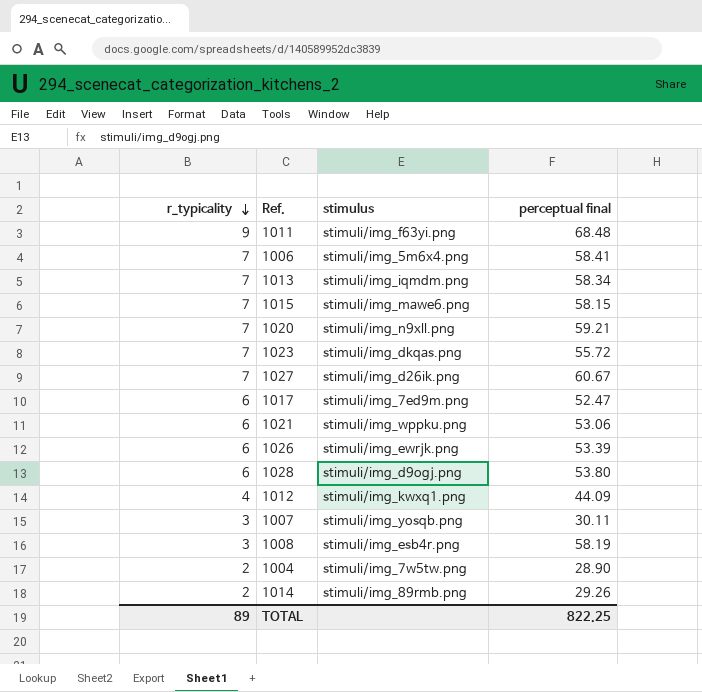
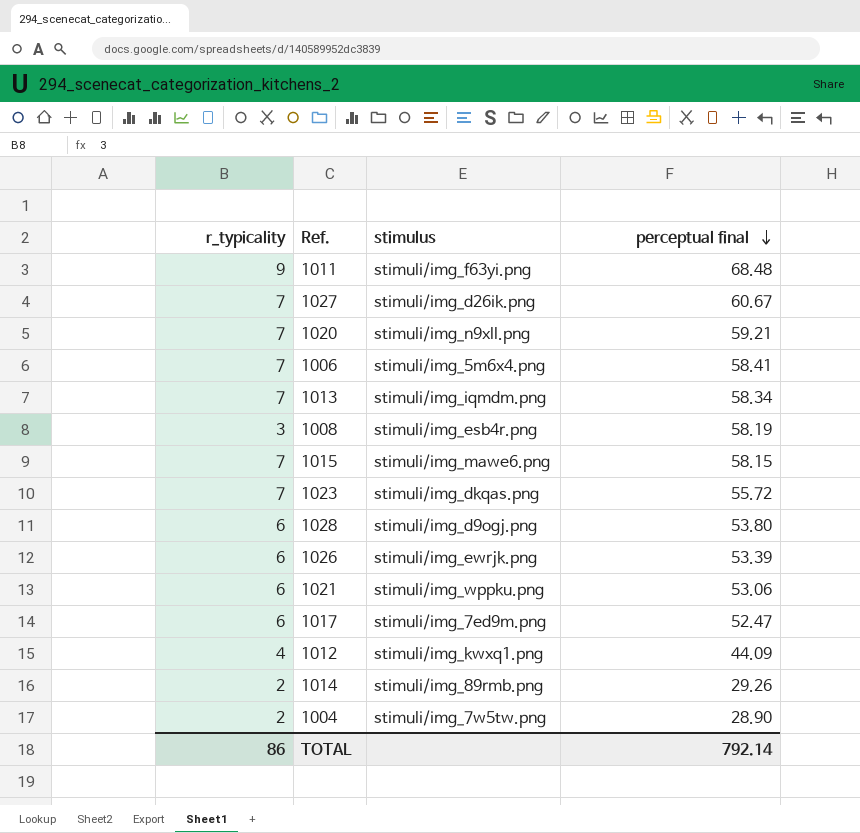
row order: r_typicality descending -> perceptual final descending
row 1007: 3 | stimuli/img_yosqb.png | 30.11 -> none
TOTAL | r_typicality: 89 -> 86
TOTAL | perceptual final: 822.25 -> 792.14

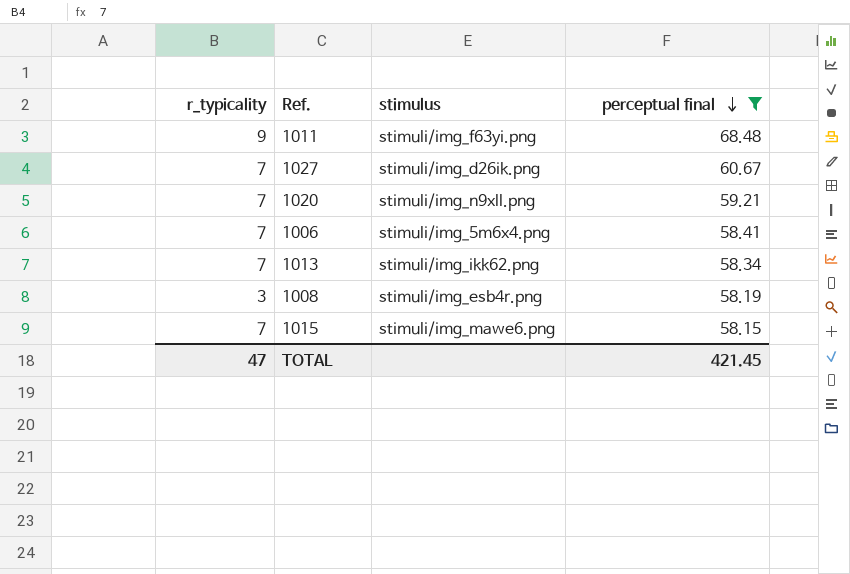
filter: none -> perceptual final >= 58.15
1013 | stimulus: stimuli/img_iqmdm.png -> stimuli/img_ikk62.png
TOTAL | r_typicality: 86 -> 47
TOTAL | perceptual final: 792.14 -> 421.45

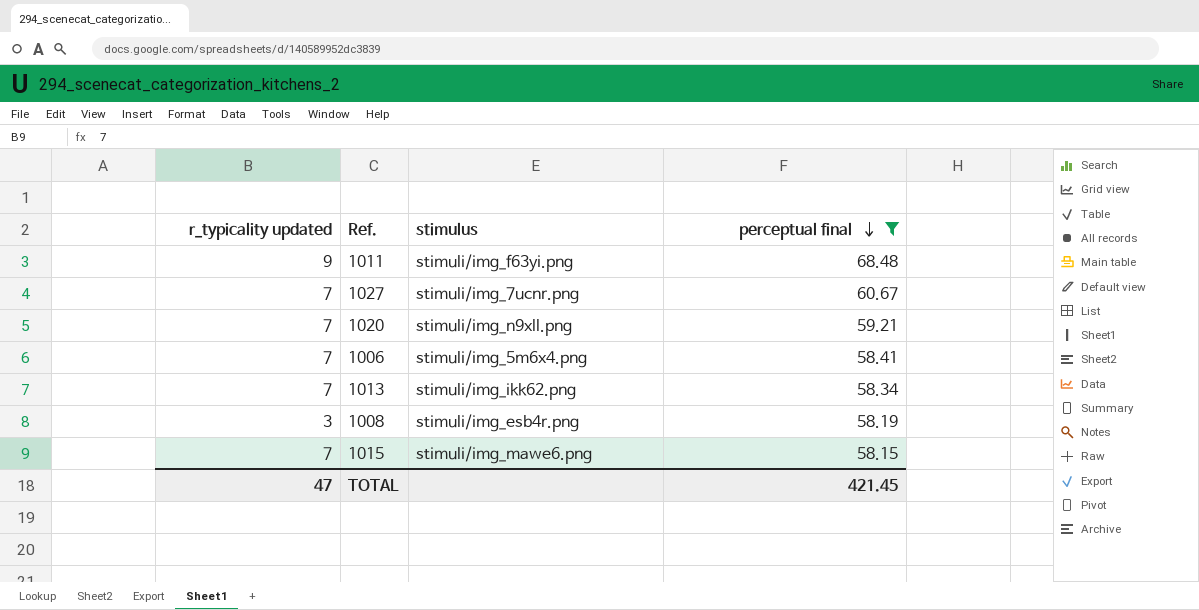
column name: r_typicality -> r_typicality updated
1027 | stimulus: stimuli/img_d26ik.png -> stimuli/img_7ucnr.png

